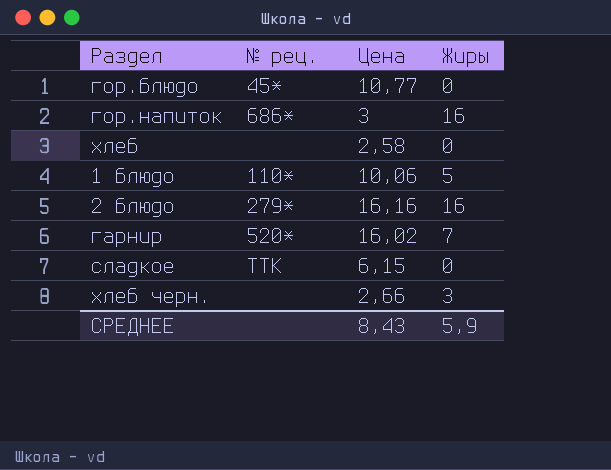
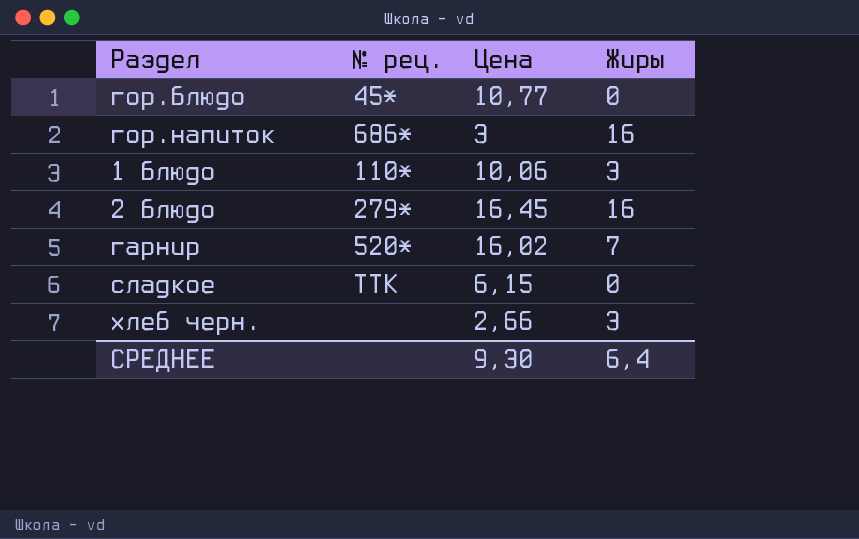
row хлеб: none | 2,58 | 0 -> none
1 блюдо | Жиры: 5 -> 3
2 блюдо | Цена: 16,16 -> 16,45
СРЕДНЕЕ | Цена: 8,43 -> 9,30
СРЕДНЕЕ | Жиры: 5,9 -> 6,4

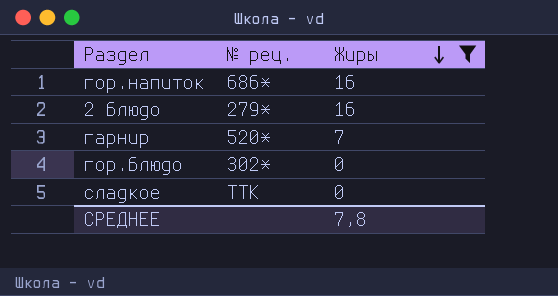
filter: none -> Жиры != 3
row order: none -> Жиры descending
column Цена | position: 3 -> none
гор.блюдо | № рец.: 45* -> 302*
СРЕДНЕЕ | Жиры: 6,4 -> 7,8

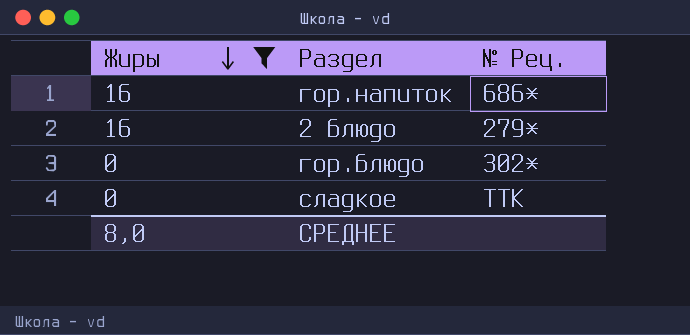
column Жиры | position: 3 -> 1
column name: № рец. -> № Рец.
row гарнир: 520* | 7 -> none
СРЕДНЕЕ | Жиры: 7,8 -> 8,0

